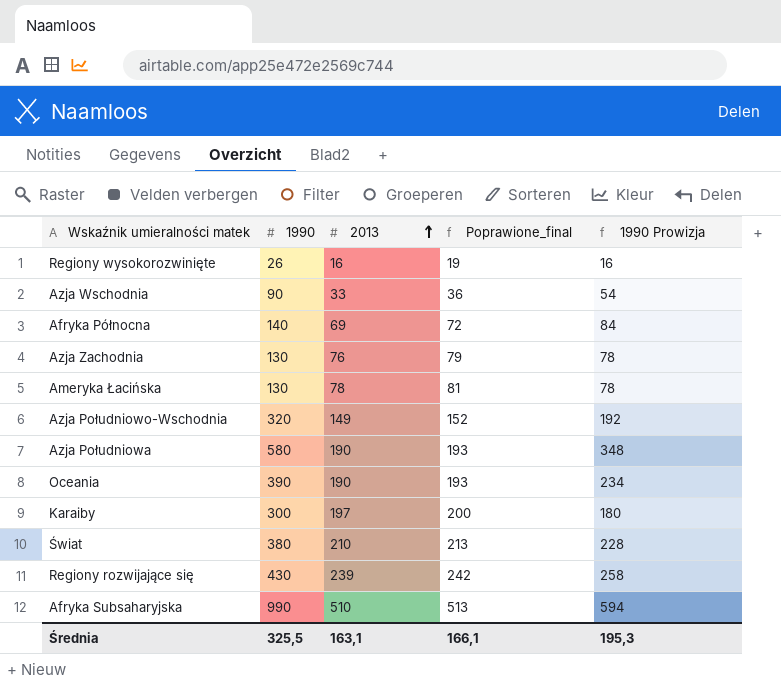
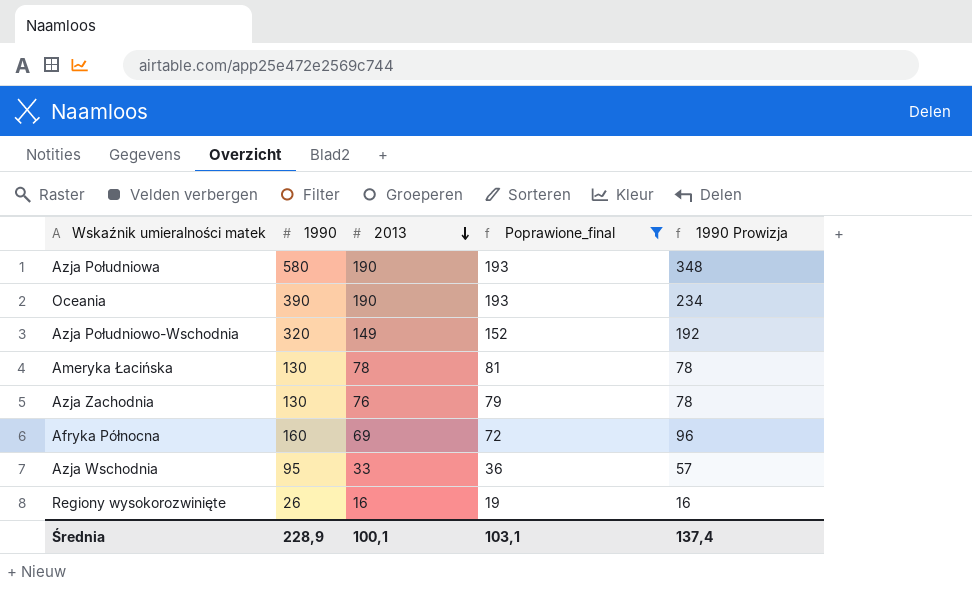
filter: none -> Poprawione_final <= 193
row order: 2013 ascending -> 2013 descending
Afryka Północna | 1990: 140 -> 160
Afryka Północna | 1990 Prowizja: 84 -> 96
Azja Wschodnia | 1990: 90 -> 95
Azja Wschodnia | 1990 Prowizja: 54 -> 57
Średnia | 1990: 325,5 -> 228,9
Średnia | 2013: 163,1 -> 100,1
Średnia | Poprawione_final: 166,1 -> 103,1
Średnia | 1990 Prowizja: 195,3 -> 137,4

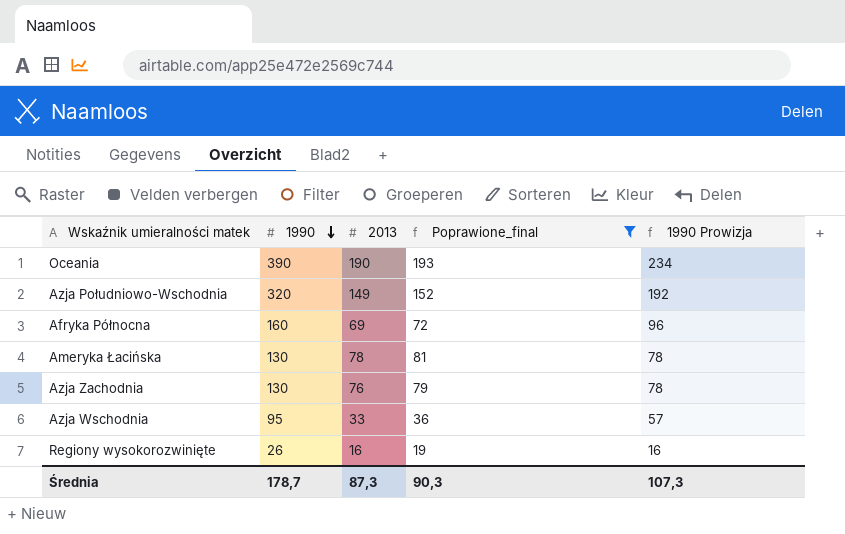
row order: 2013 descending -> 1990 descending
row Azja Południowa: 580 | 190 | 193 | 348 -> none
Średnia | 1990: 228,9 -> 178,7
Średnia | 2013: 100,1 -> 87,3
Średnia | Poprawione_final: 103,1 -> 90,3
Średnia | 1990 Prowizja: 137,4 -> 107,3

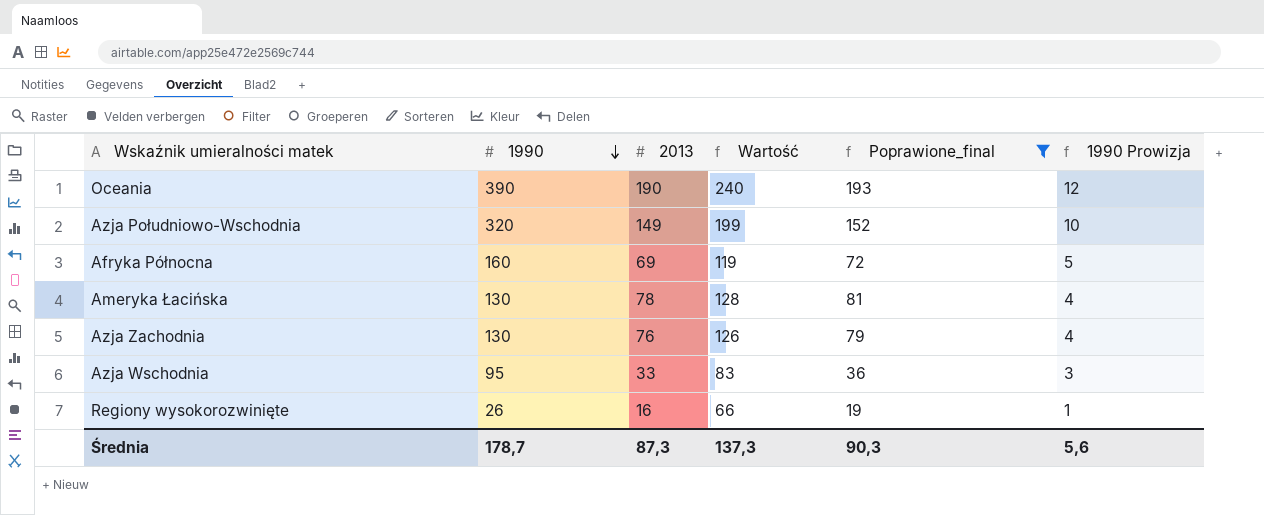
column Wartość | formula: none -> [2013] + 50
column 1990 Prowizja | formula: [1990] * 0,6 -> [1990] * 0,03
Średnia | 1990 Prowizja: 107,3 -> 5,6

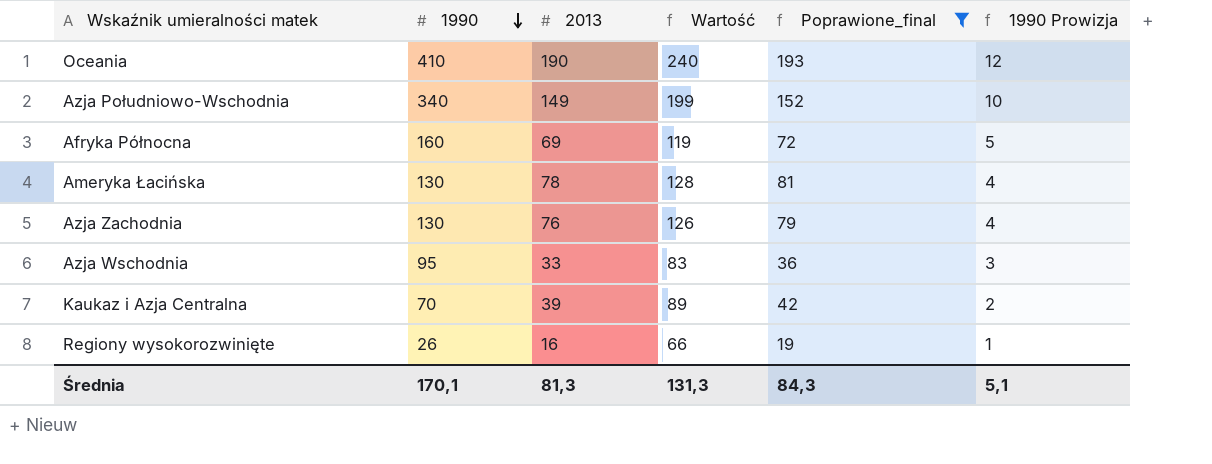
Oceania | 1990: 390 -> 410
Azja Południowo-Wschodnia | 1990: 320 -> 340
row Kaukaz i Azja Centralna: none -> 70 | 39 | 89 | 42 | 2
Średnia | 1990: 178,7 -> 170,1
Średnia | 2013: 87,3 -> 81,3
Średnia | Wartość: 137,3 -> 131,3
Średnia | Poprawione_final: 90,3 -> 84,3
Średnia | 1990 Prowizja: 5,6 -> 5,1

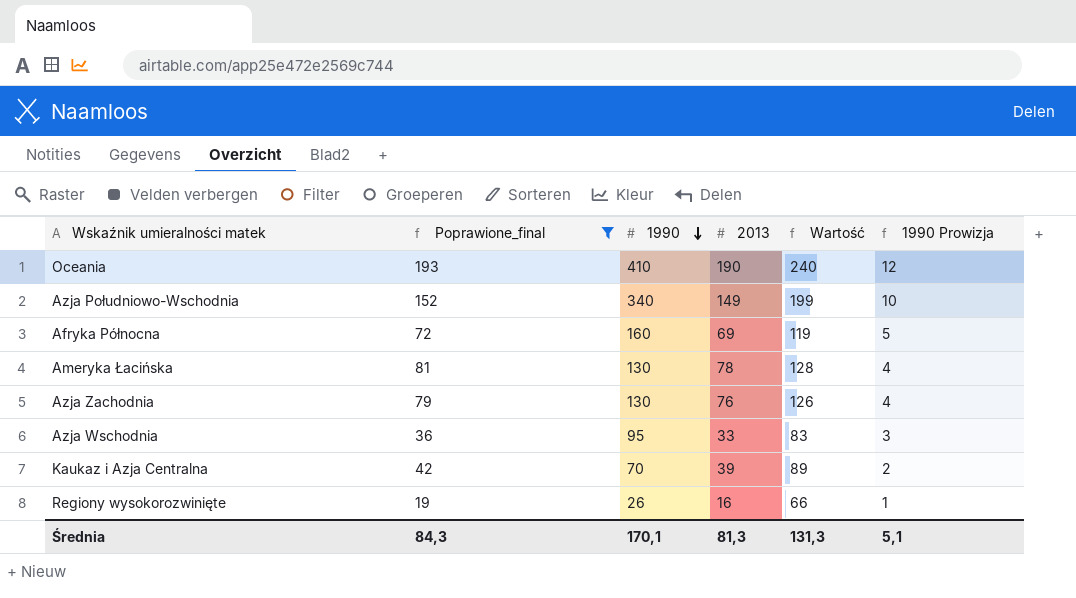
column Poprawione_final | position: 5 -> 2

